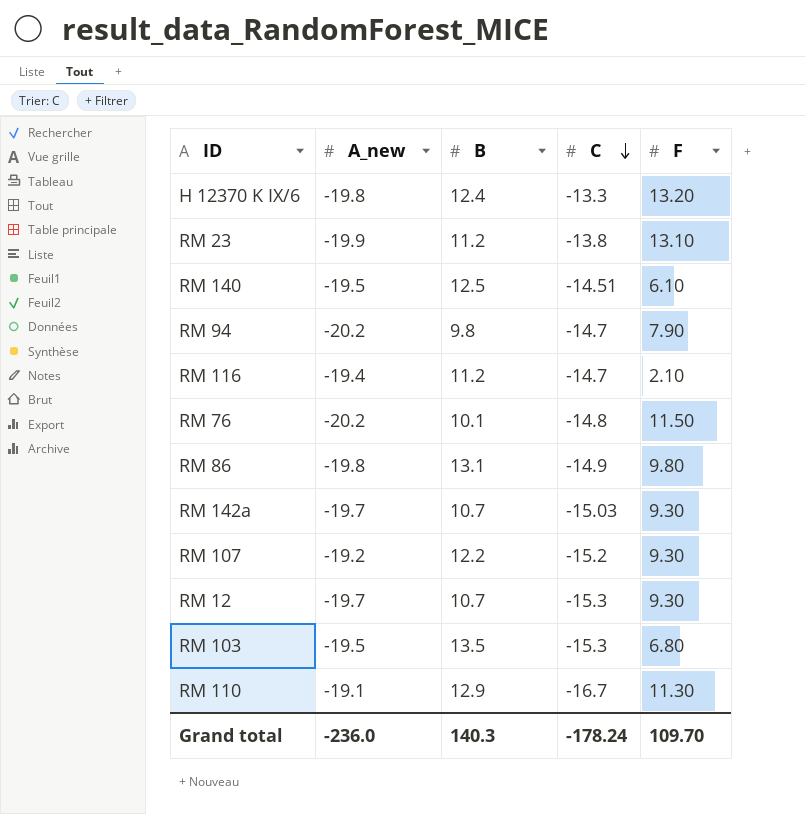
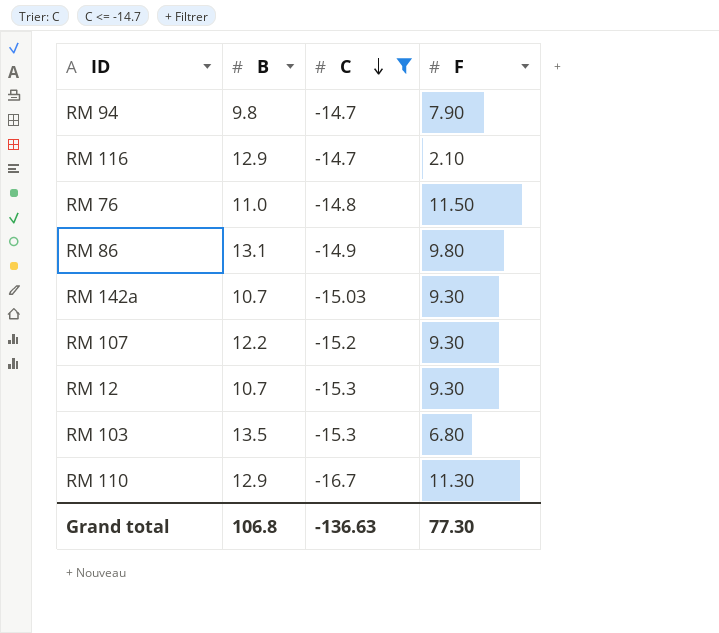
filter: none -> C <= -14.7
column A_new | position: 2 -> none
RM 116 | B: 11.2 -> 12.9
RM 76 | B: 10.1 -> 11.0
Grand total | B: 140.3 -> 106.8
Grand total | C: -178.24 -> -136.63
Grand total | F: 109.70 -> 77.30

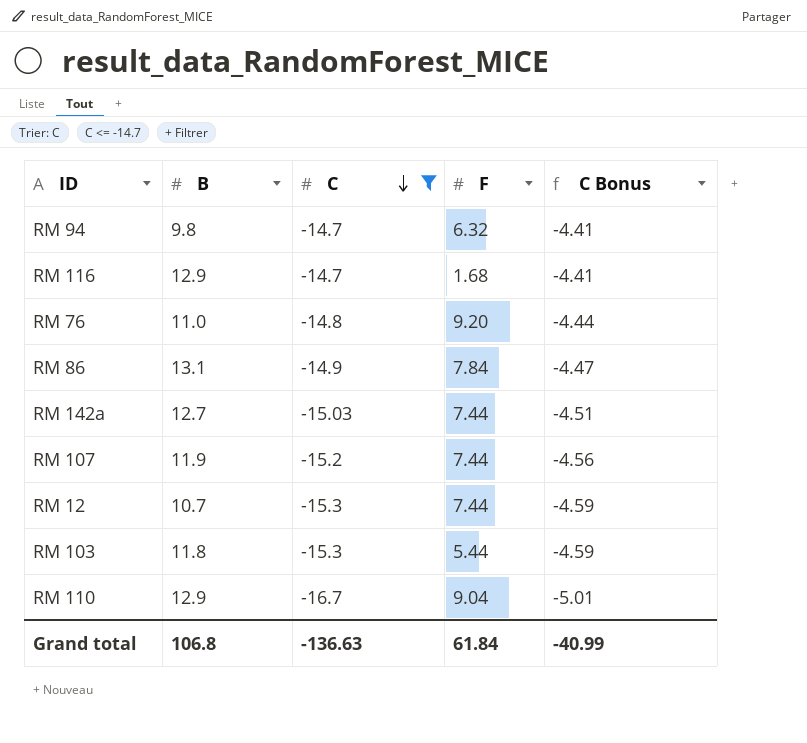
column C Bonus | formula: none -> [C] * 0.3
RM 94 | F: 7.90 -> 6.32
RM 116 | F: 2.10 -> 1.68
RM 76 | F: 11.50 -> 9.20
RM 86 | F: 9.80 -> 7.84
RM 142a | B: 10.7 -> 12.7
RM 142a | F: 9.30 -> 7.44
RM 107 | B: 12.2 -> 11.9
RM 107 | F: 9.30 -> 7.44
RM 12 | F: 9.30 -> 7.44
RM 103 | B: 13.5 -> 11.8
RM 103 | F: 6.80 -> 5.44
RM 110 | F: 11.30 -> 9.04
Grand total | F: 77.30 -> 61.84

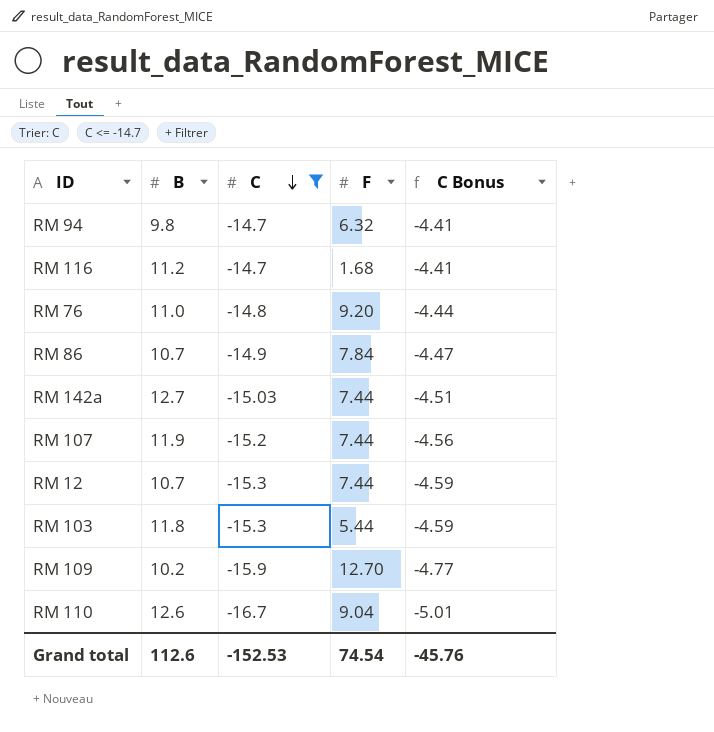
RM 116 | B: 12.9 -> 11.2
RM 86 | B: 13.1 -> 10.7
row RM 109: none -> 10.2 | -15.9 | 12.70 | -4.77
RM 110 | B: 12.9 -> 12.6
Grand total | B: 106.8 -> 112.6
Grand total | C: -136.63 -> -152.53
Grand total | F: 61.84 -> 74.54
Grand total | C Bonus: -40.99 -> -45.76

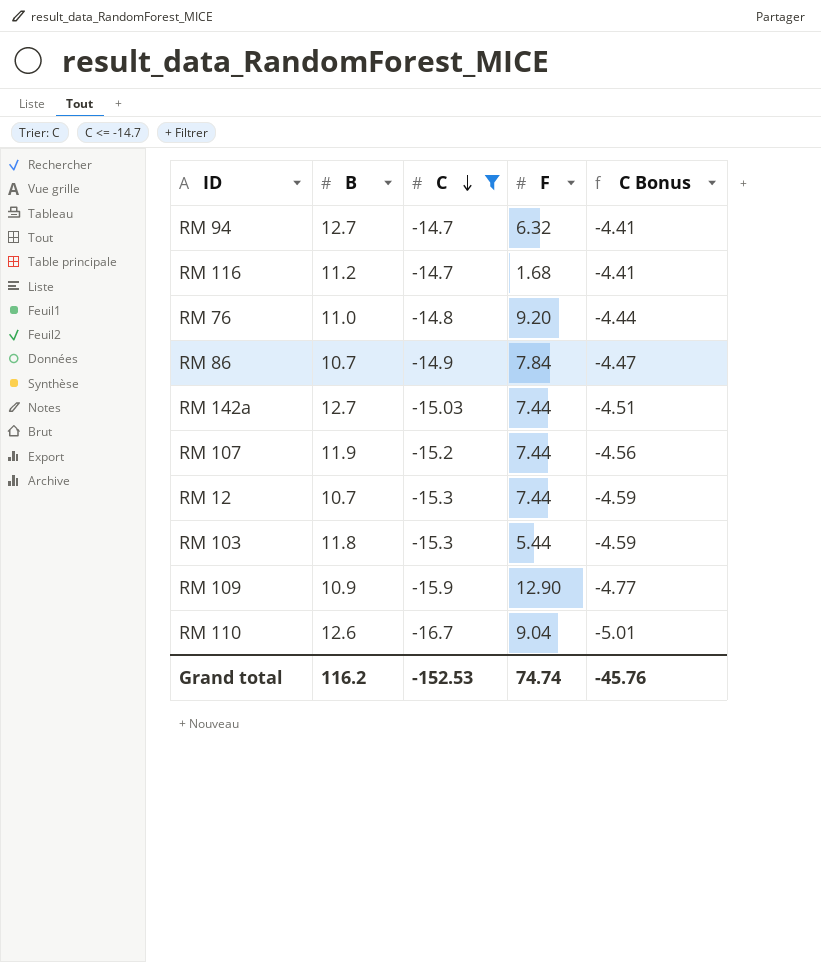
RM 94 | B: 9.8 -> 12.7
RM 109 | B: 10.2 -> 10.9
RM 109 | F: 12.70 -> 12.90
Grand total | B: 112.6 -> 116.2
Grand total | F: 74.54 -> 74.74

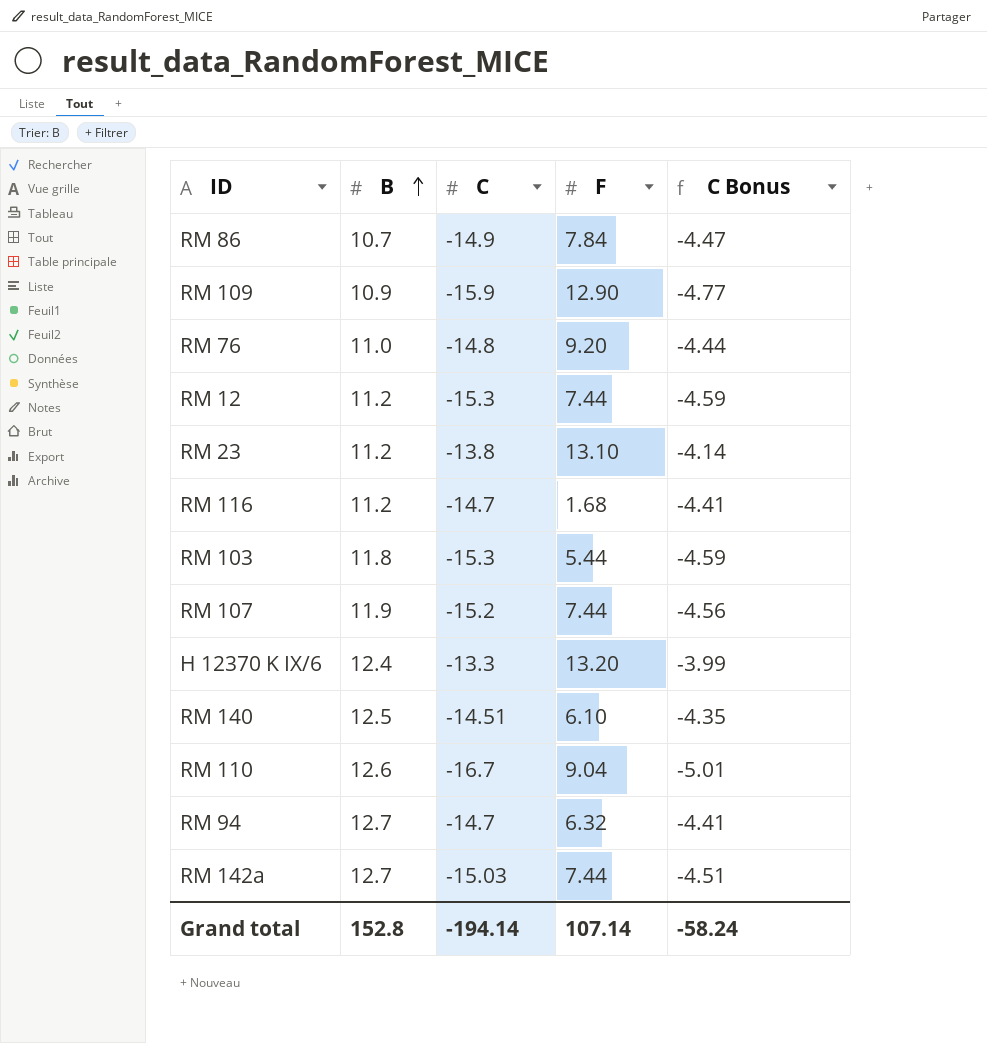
filter: C <= -14.7 -> none
row order: C descending -> B ascending
RM 12 | B: 10.7 -> 11.2
Grand total | B: 116.2 -> 152.8
Grand total | C: -152.53 -> -194.14
Grand total | F: 74.74 -> 107.14
Grand total | C Bonus: -45.76 -> -58.24

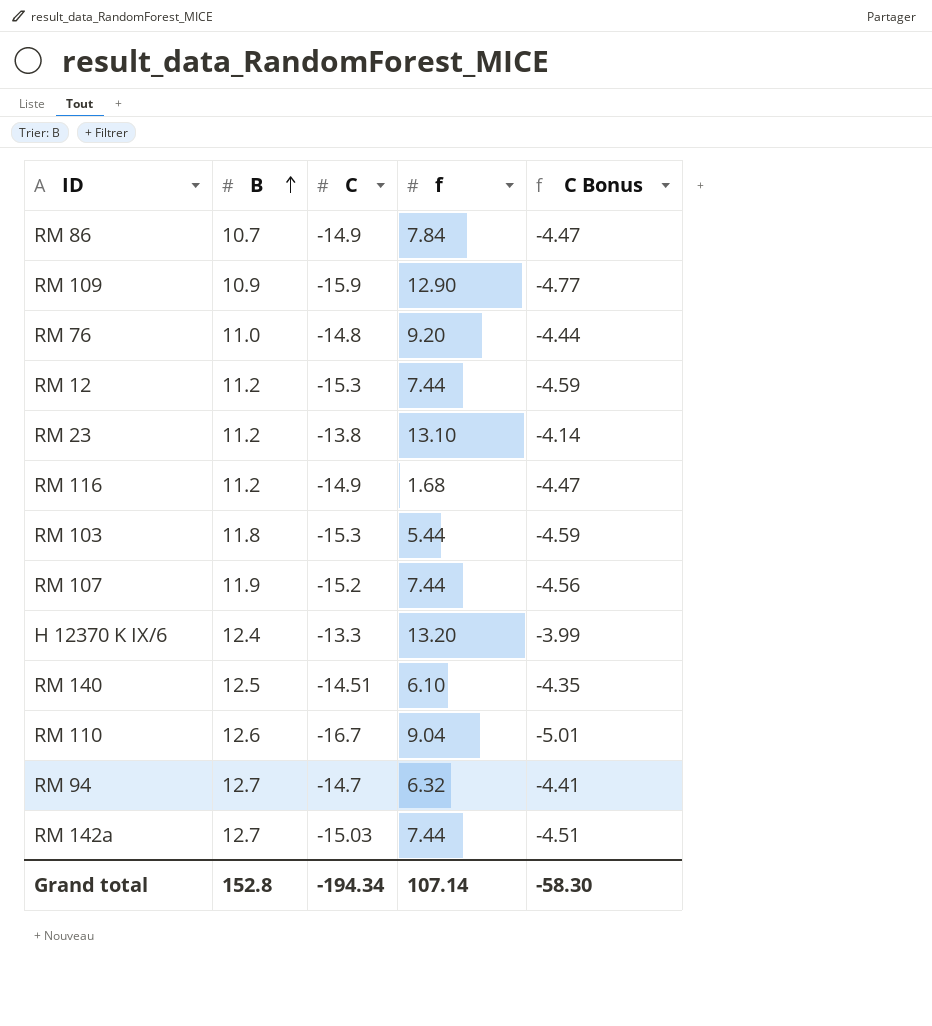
column name: F -> f
RM 116 | C: -14.7 -> -14.9
RM 116 | C Bonus: -4.41 -> -4.47
Grand total | C: -194.14 -> -194.34
Grand total | C Bonus: -58.24 -> -58.30

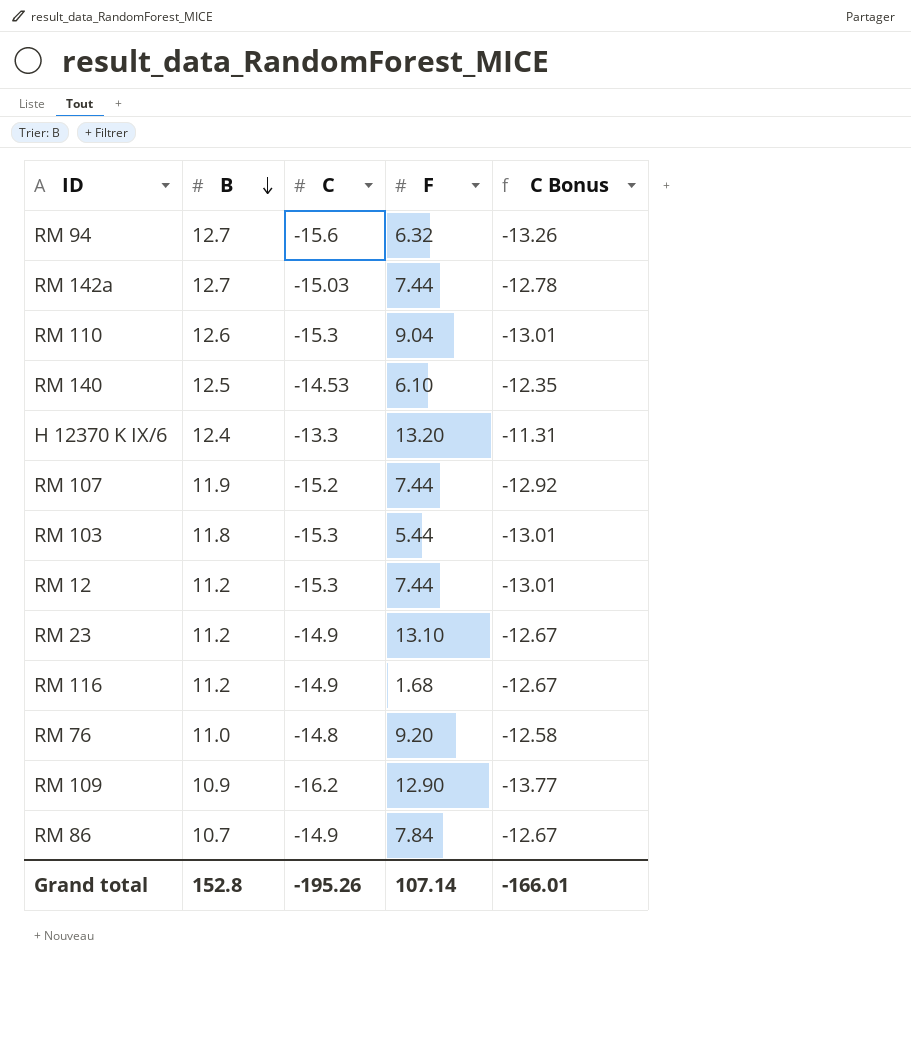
row order: B ascending -> B descending
column name: f -> F
column C Bonus | formula: [C] * 0.3 -> [C] * 0.85
RM 94 | C: -14.7 -> -15.6
RM 110 | C: -16.7 -> -15.3
RM 140 | C: -14.51 -> -14.53
RM 23 | C: -13.8 -> -14.9
RM 109 | C: -15.9 -> -16.2
Grand total | C: -194.34 -> -195.26
Grand total | C Bonus: -58.30 -> -166.01

